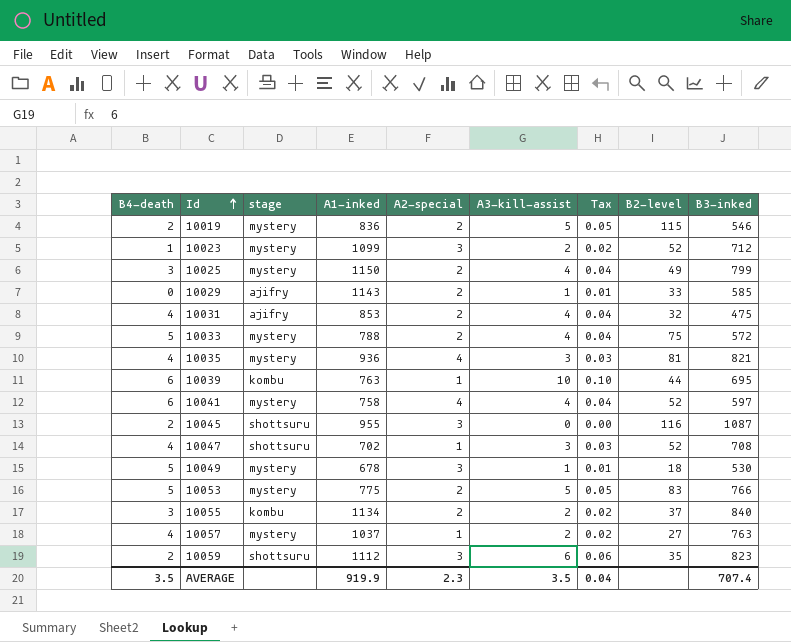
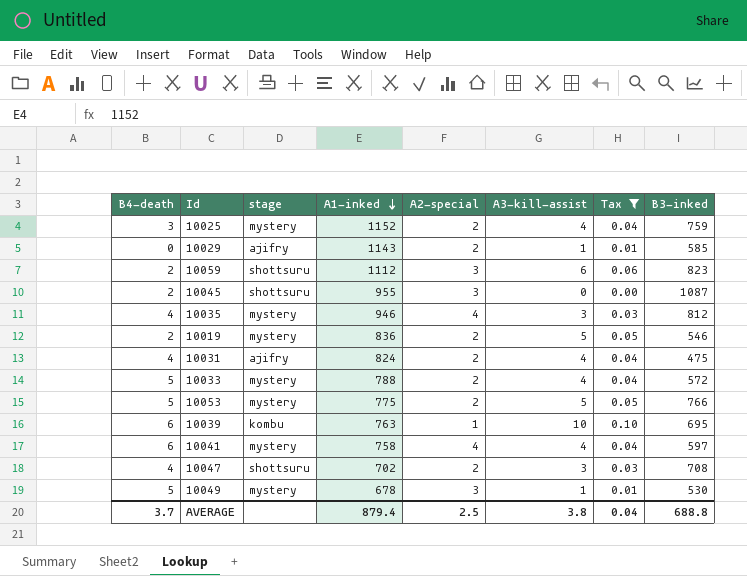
filter: none -> Tax != 0.02
row order: Id ascending -> A1-inked descending
column B2-level | position: 8 -> none
10025 | A1-inked: 1150 -> 1152
10025 | B3-inked: 799 -> 759
10035 | A1-inked: 936 -> 946
10035 | B3-inked: 821 -> 812
10031 | A1-inked: 853 -> 824
10047 | A2-special: 1 -> 2
AVERAGE | B4-death: 3.5 -> 3.7
AVERAGE | A1-inked: 919.9 -> 879.4
AVERAGE | A2-special: 2.3 -> 2.5
AVERAGE | A3-kill-assist: 3.5 -> 3.8
AVERAGE | B3-inked: 707.4 -> 688.8

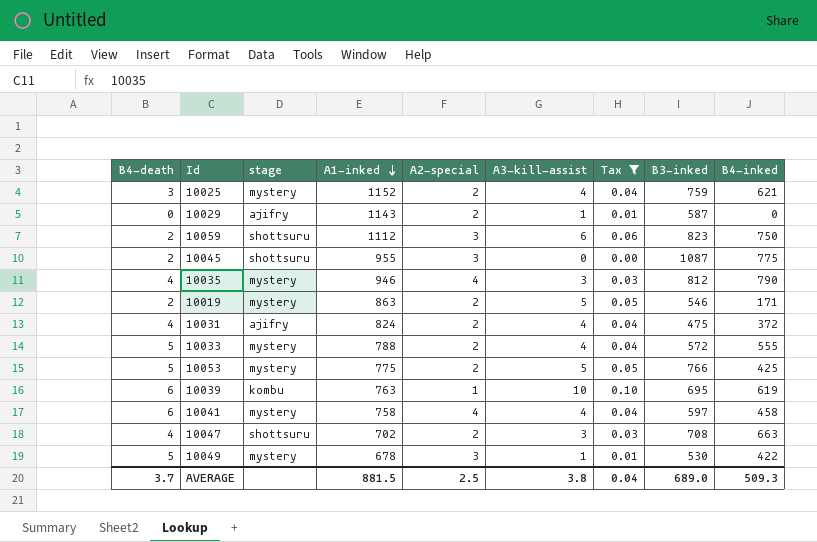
column B4-inked | position: none -> 9
10029 | B3-inked: 585 -> 587
10019 | A1-inked: 836 -> 863
AVERAGE | A1-inked: 879.4 -> 881.5
AVERAGE | B3-inked: 688.8 -> 689.0

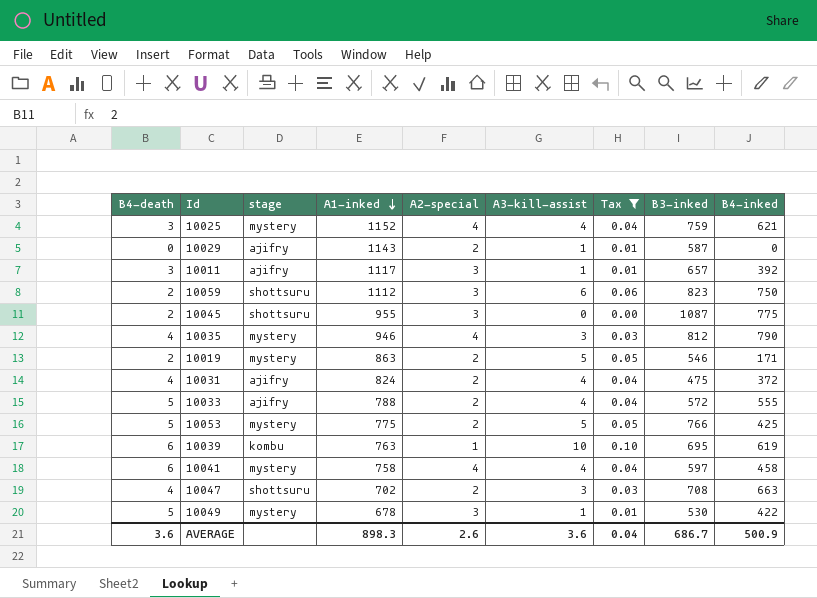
10025 | A2-special: 2 -> 4
row 10011: none -> 3 | ajifry | 1117 | 3 | 1 | 0.01 | 657 | 392
10033 | stage: mystery -> ajifry
AVERAGE | B4-death: 3.7 -> 3.6
AVERAGE | A1-inked: 881.5 -> 898.3
AVERAGE | A2-special: 2.5 -> 2.6
AVERAGE | A3-kill-assist: 3.8 -> 3.6
AVERAGE | B3-inked: 689.0 -> 686.7
AVERAGE | B4-inked: 509.3 -> 500.9

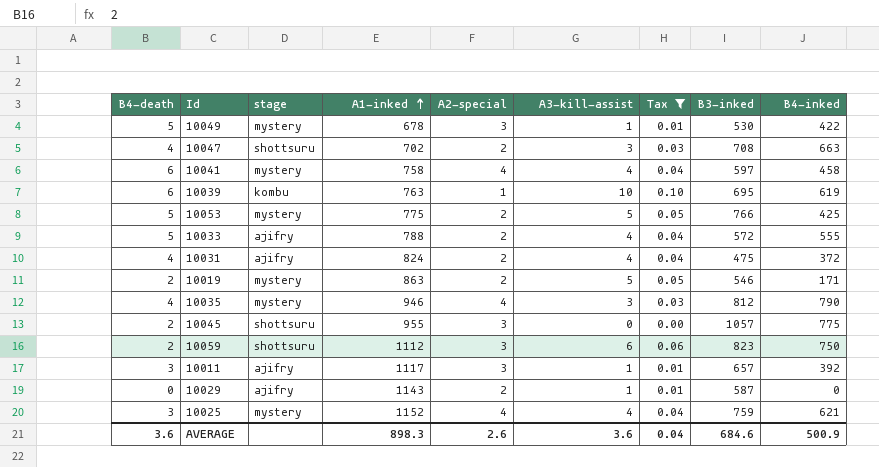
row order: A1-inked descending -> A1-inked ascending
10045 | B3-inked: 1087 -> 1057
AVERAGE | B3-inked: 686.7 -> 684.6

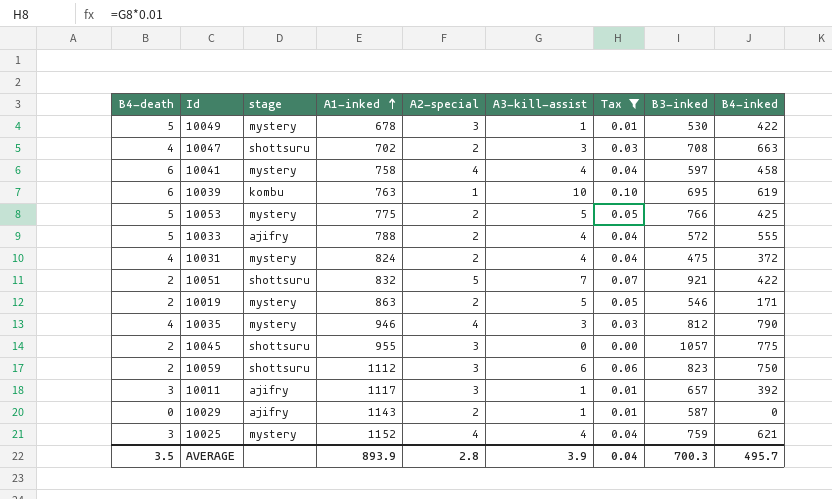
10031 | stage: ajifry -> mystery
row 10051: none -> 2 | shottsuru | 832 | 5 | 7 | 0.07 | 921 | 422
AVERAGE | B4-death: 3.6 -> 3.5
AVERAGE | A1-inked: 898.3 -> 893.9
AVERAGE | A2-special: 2.6 -> 2.8
AVERAGE | A3-kill-assist: 3.6 -> 3.9
AVERAGE | B3-inked: 684.6 -> 700.3
AVERAGE | B4-inked: 500.9 -> 495.7

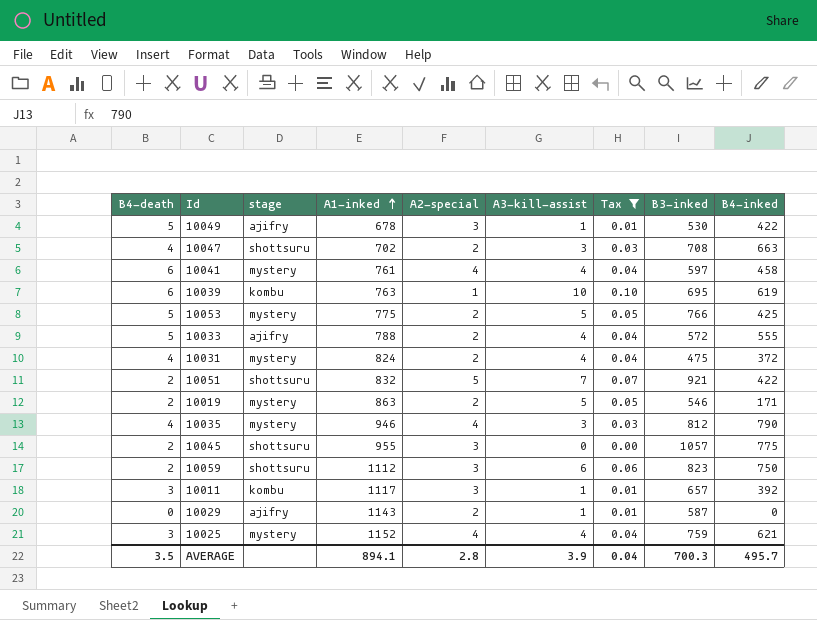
10049 | stage: mystery -> ajifry
10041 | A1-inked: 758 -> 761
10011 | stage: ajifry -> kombu
AVERAGE | A1-inked: 893.9 -> 894.1

